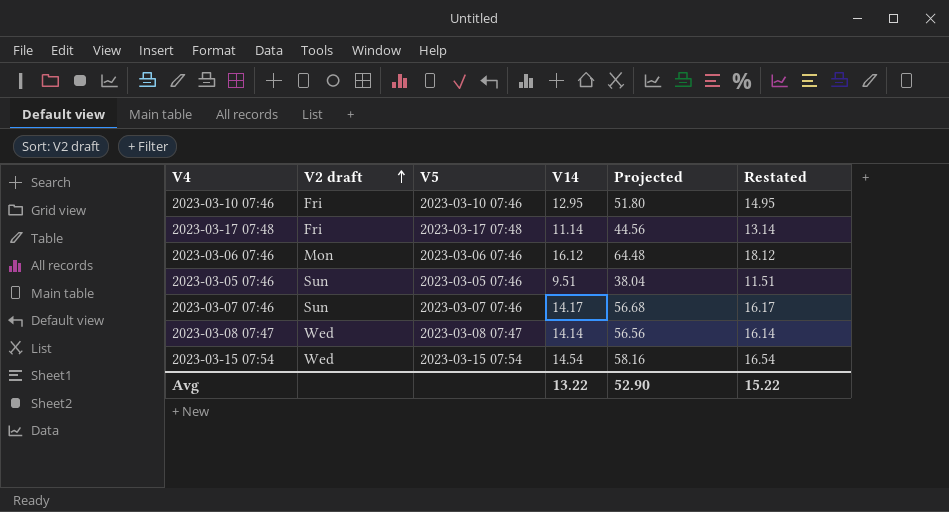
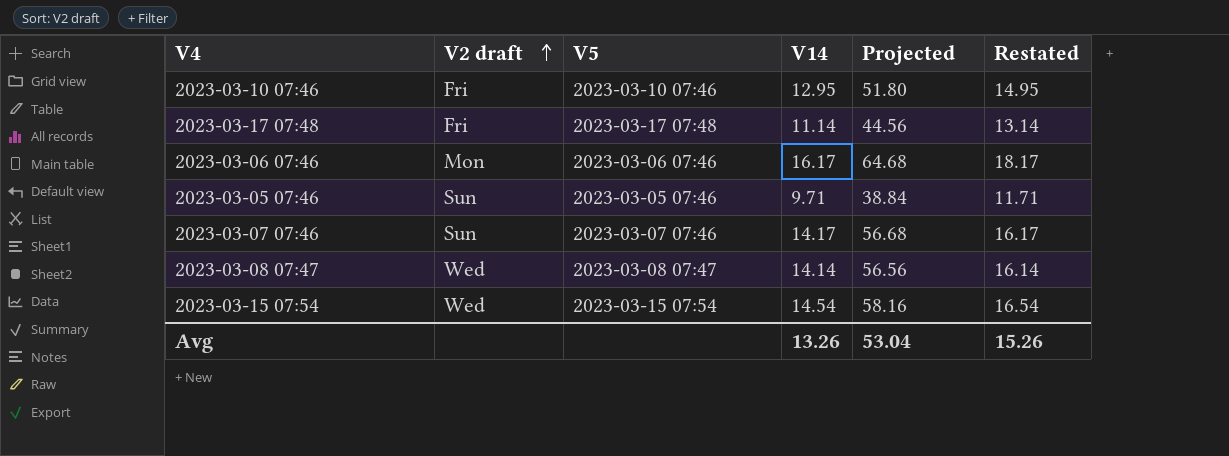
2023-03-06 07:46 | V14: 16.12 -> 16.17
2023-03-06 07:46 | Projected: 64.48 -> 64.68
2023-03-06 07:46 | Restated: 18.12 -> 18.17
2023-03-05 07:46 | V14: 9.51 -> 9.71
2023-03-05 07:46 | Projected: 38.04 -> 38.84
2023-03-05 07:46 | Restated: 11.51 -> 11.71
Avg | V14: 13.22 -> 13.26
Avg | Projected: 52.90 -> 53.04
Avg | Restated: 15.22 -> 15.26

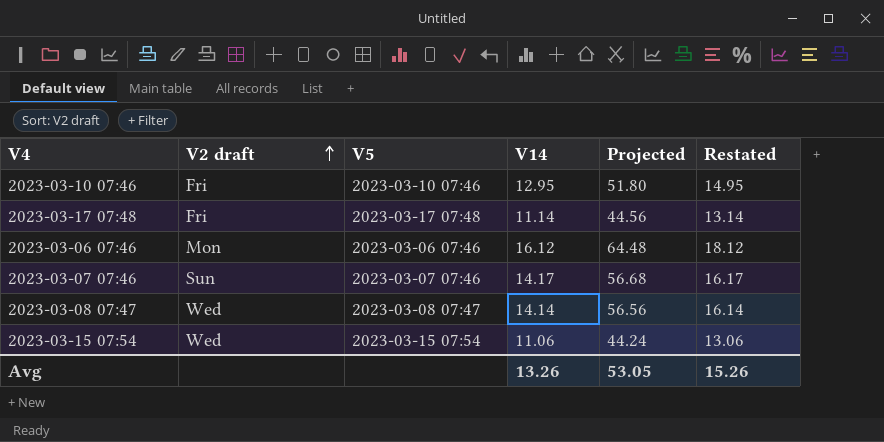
row 2023-03-05 07:46: Sun | 2023-03-05 07:46 | 9.71 | 38.84 | 11.71 -> none
2023-03-06 07:46 | V14: 16.17 -> 16.12
2023-03-06 07:46 | Projected: 64.68 -> 64.48
2023-03-06 07:46 | Restated: 18.17 -> 18.12
2023-03-15 07:54 | V14: 14.54 -> 11.06
2023-03-15 07:54 | Projected: 58.16 -> 44.24
2023-03-15 07:54 | Restated: 16.54 -> 13.06
Avg | Projected: 53.04 -> 53.05

